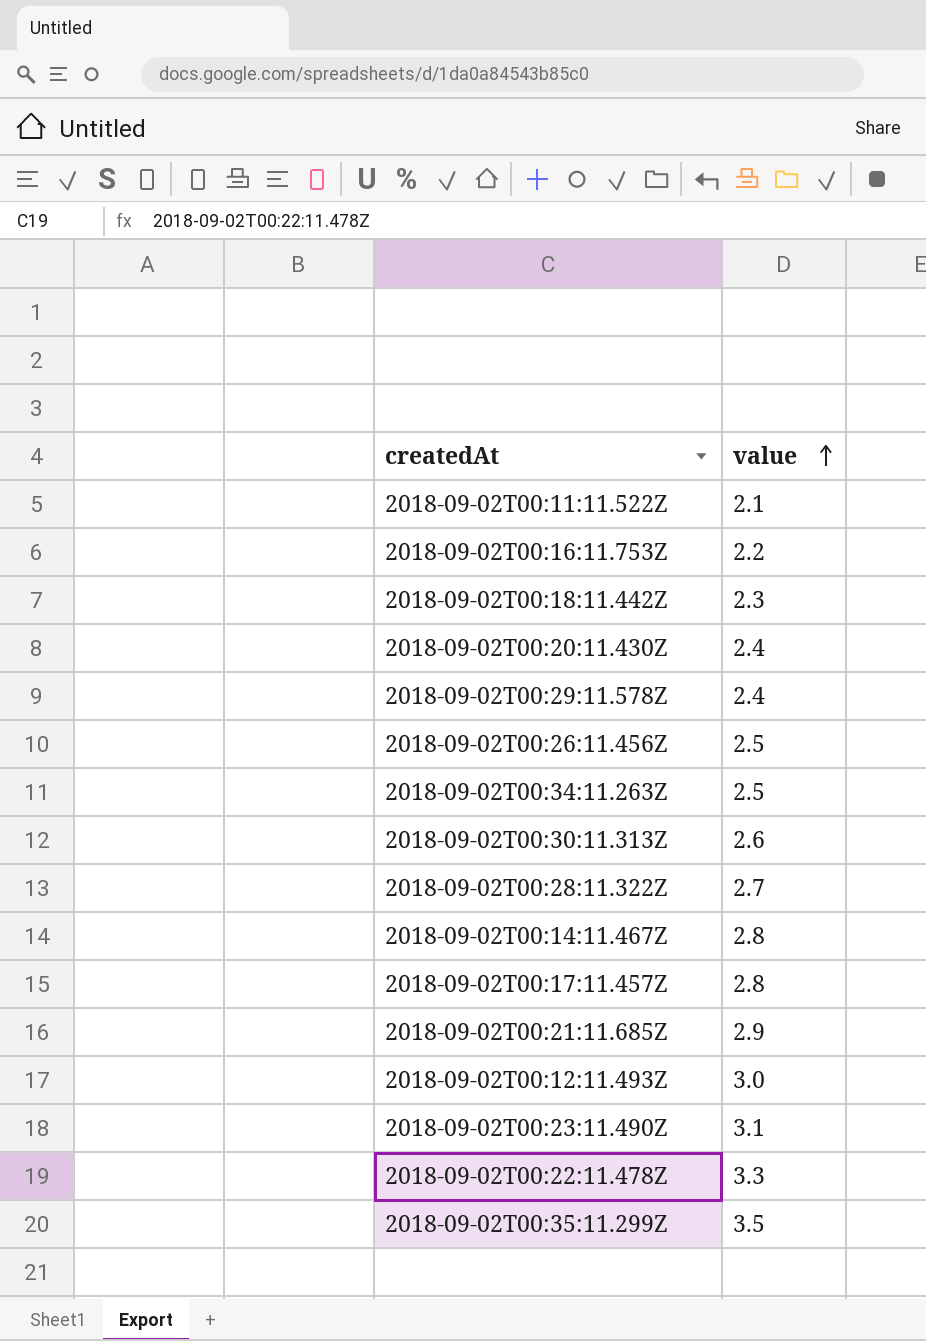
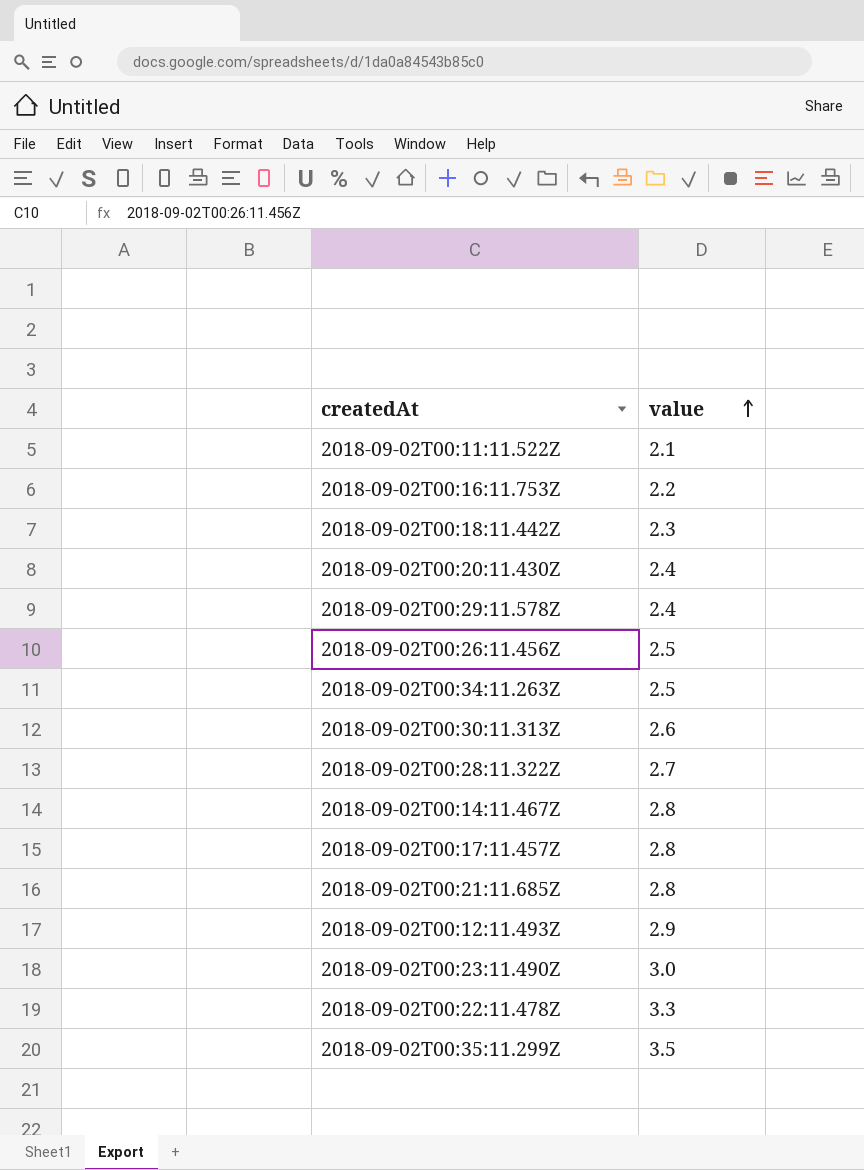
2018-09-02T00:21:11.685Z | value: 2.9 -> 2.8
2018-09-02T00:12:11.493Z | value: 3.0 -> 2.9
2018-09-02T00:23:11.490Z | value: 3.1 -> 3.0

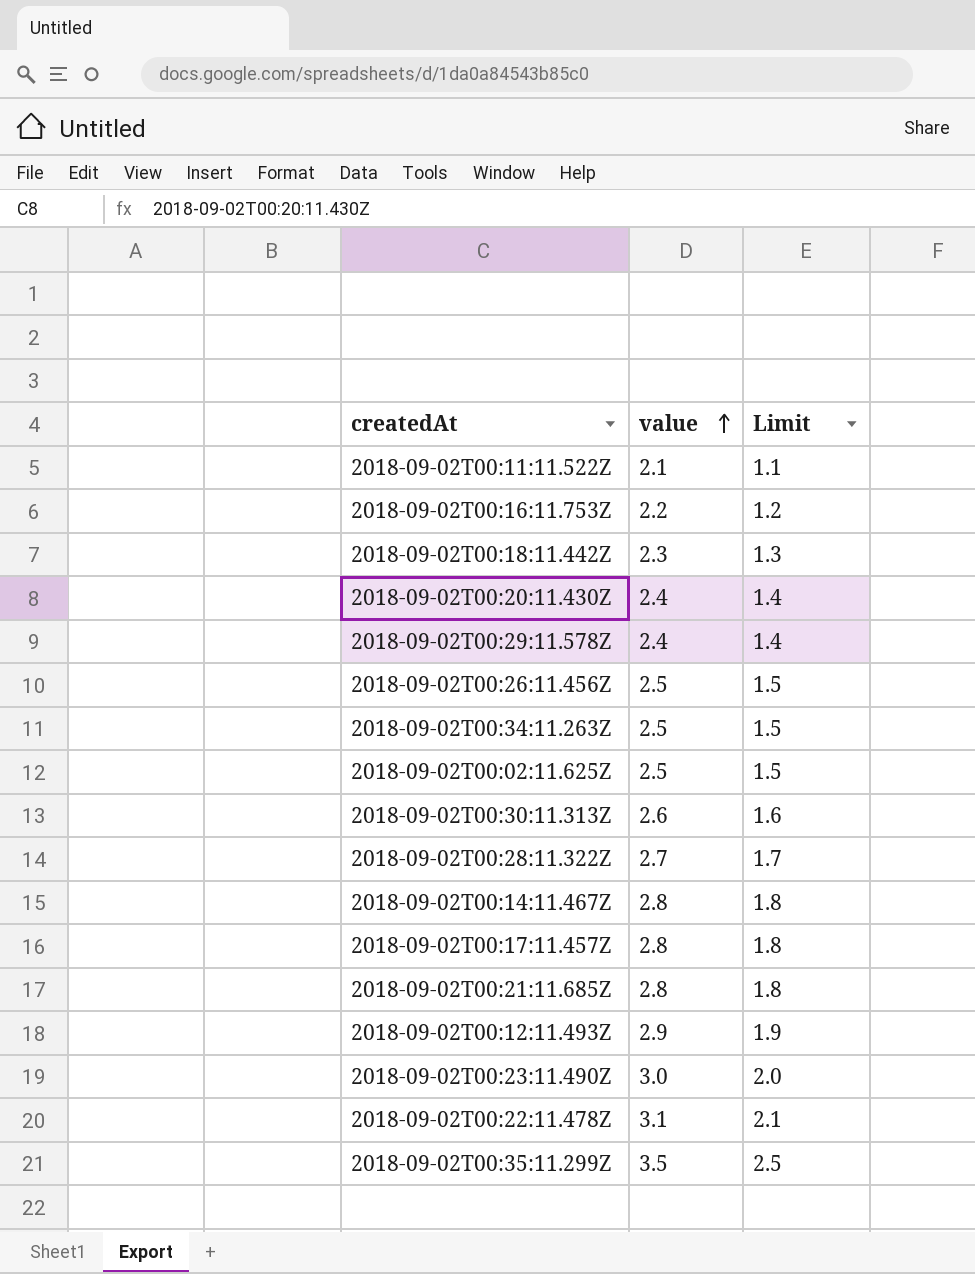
column Limit | formula: none -> [value] - 1
row 2018-09-02T00:02:11.625Z: none -> 2.5 | 1.5
2018-09-02T00:22:11.478Z | value: 3.3 -> 3.1

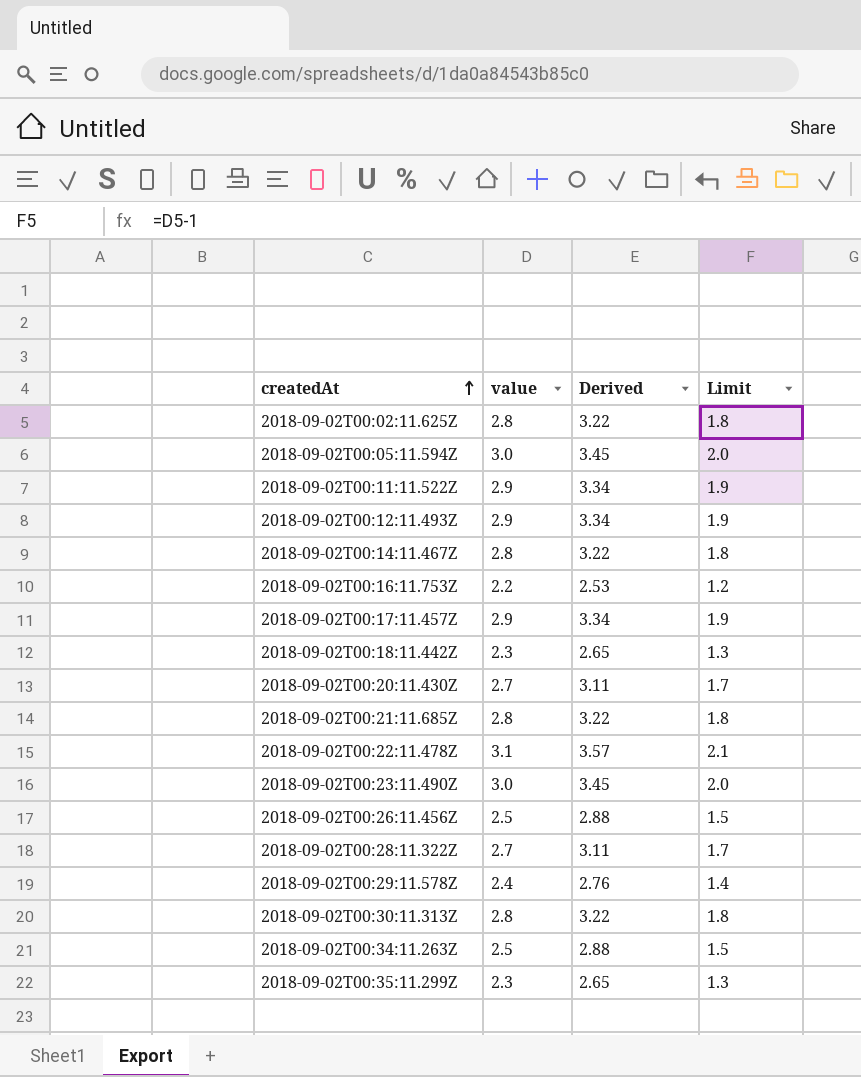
row order: value ascending -> createdAt ascending
column Derived | formula: none -> [value] * 1.15
2018-09-02T00:02:11.625Z | value: 2.5 -> 2.8
2018-09-02T00:02:11.625Z | Limit: 1.5 -> 1.8
row 2018-09-02T00:05:11.594Z: none -> 3.0 | 3.45 | 2.0
2018-09-02T00:11:11.522Z | value: 2.1 -> 2.9
2018-09-02T00:11:11.522Z | Limit: 1.1 -> 1.9
2018-09-02T00:17:11.457Z | value: 2.8 -> 2.9
2018-09-02T00:17:11.457Z | Limit: 1.8 -> 1.9
2018-09-02T00:20:11.430Z | value: 2.4 -> 2.7
2018-09-02T00:20:11.430Z | Limit: 1.4 -> 1.7
2018-09-02T00:30:11.313Z | value: 2.6 -> 2.8
2018-09-02T00:30:11.313Z | Limit: 1.6 -> 1.8
2018-09-02T00:35:11.299Z | value: 3.5 -> 2.3
2018-09-02T00:35:11.299Z | Limit: 2.5 -> 1.3

